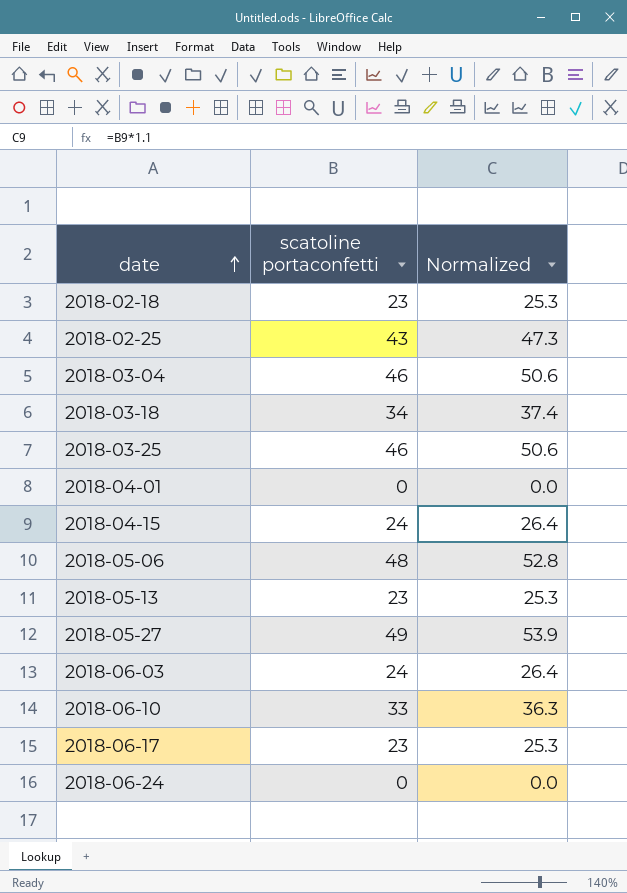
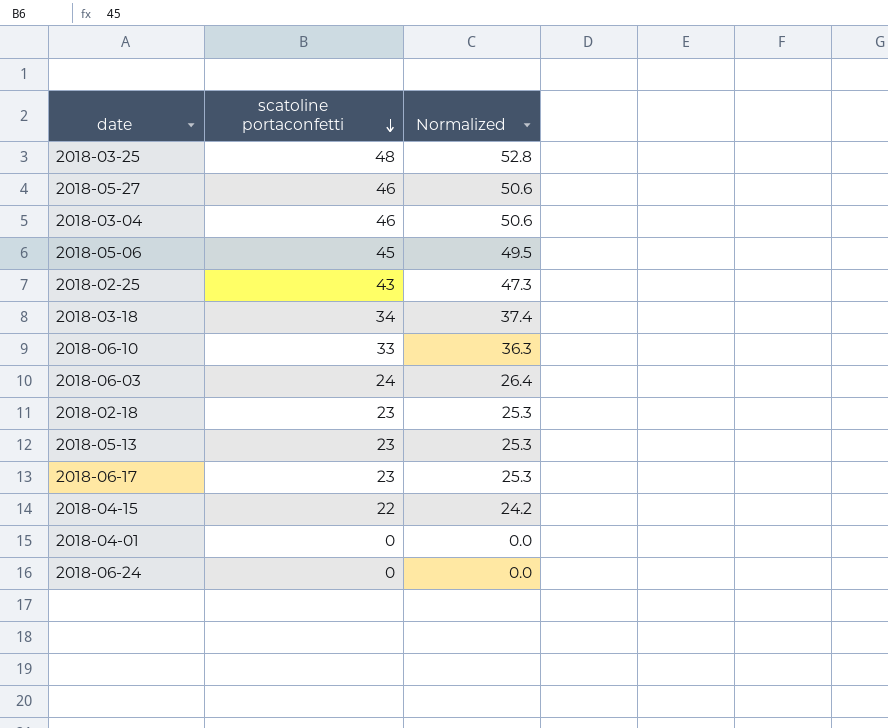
row order: date ascending -> scatoline portaconfetti descending
2018-03-25 | scatoline portaconfetti: 46 -> 48
2018-03-25 | Normalized: 50.6 -> 52.8
2018-05-27 | scatoline portaconfetti: 49 -> 46
2018-05-27 | Normalized: 53.9 -> 50.6
2018-05-06 | scatoline portaconfetti: 48 -> 45
2018-05-06 | Normalized: 52.8 -> 49.5
2018-04-15 | scatoline portaconfetti: 24 -> 22
2018-04-15 | Normalized: 26.4 -> 24.2

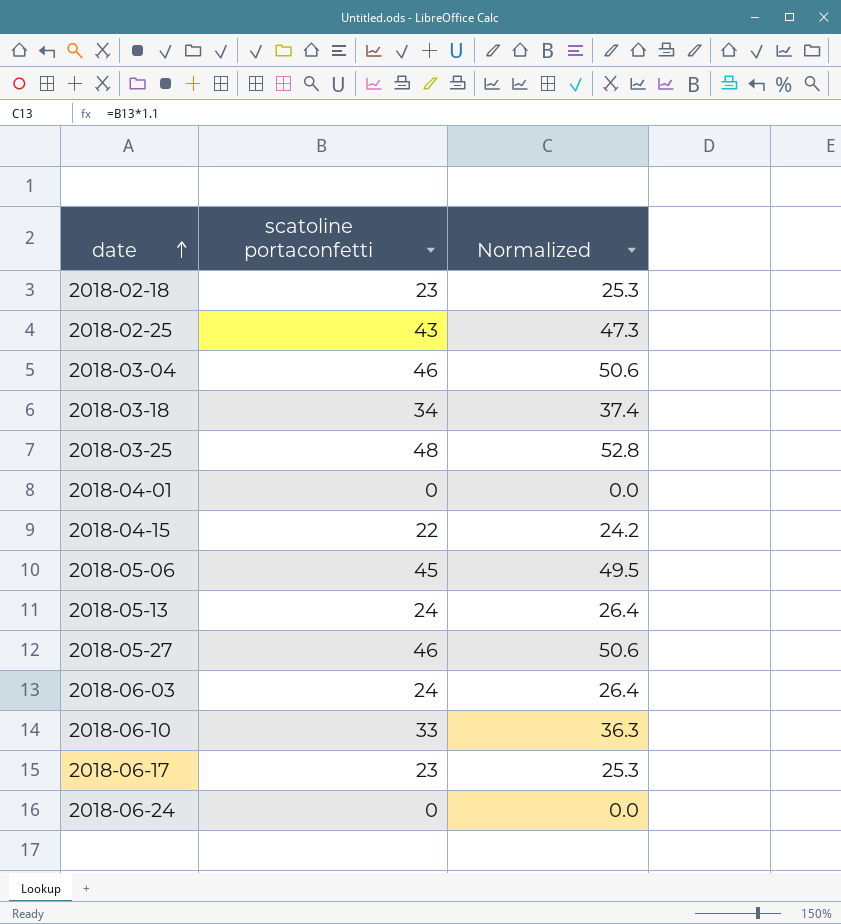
row order: scatoline portaconfetti descending -> date ascending
2018-05-13 | scatoline portaconfetti: 23 -> 24
2018-05-13 | Normalized: 25.3 -> 26.4

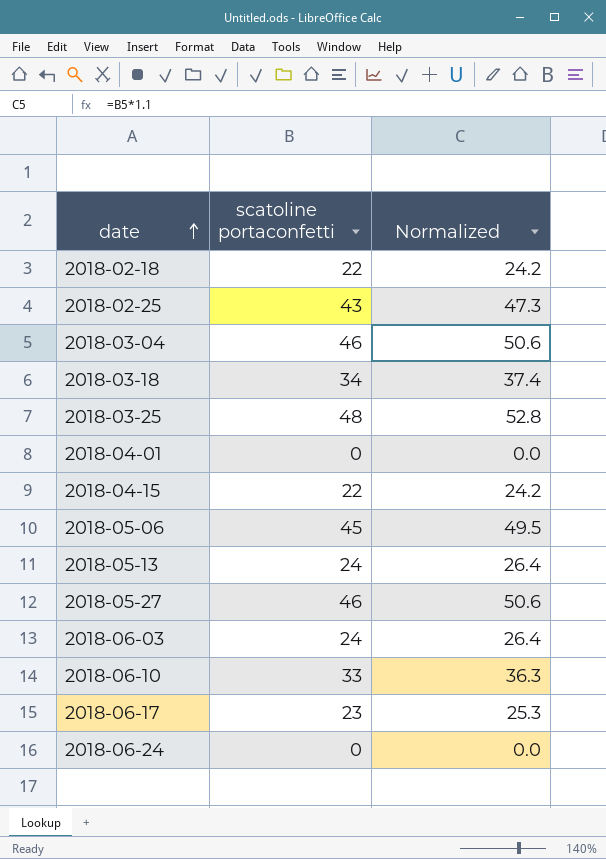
2018-02-18 | scatoline portaconfetti: 23 -> 22
2018-02-18 | Normalized: 25.3 -> 24.2

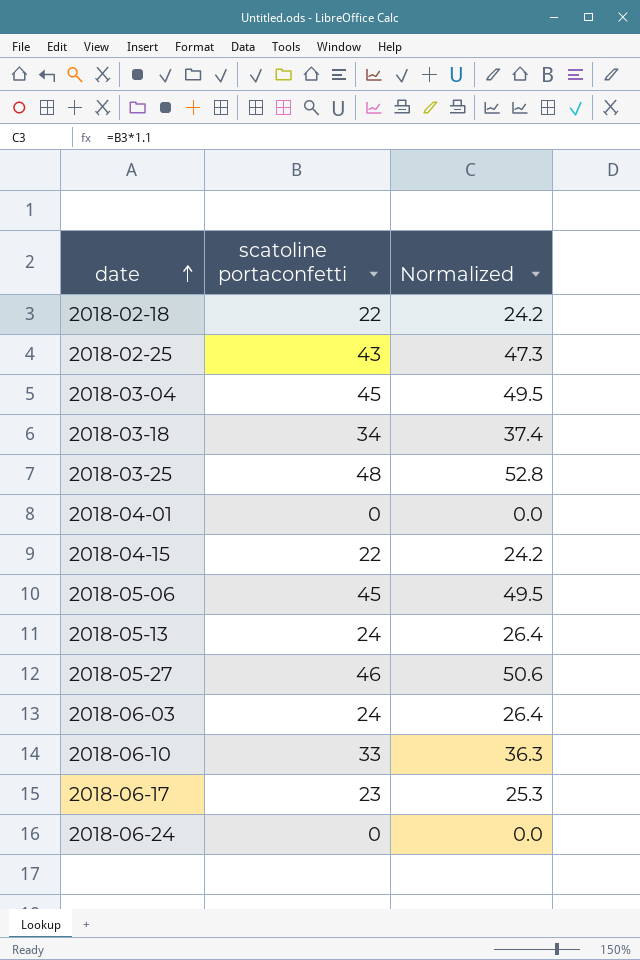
2018-03-04 | scatoline portaconfetti: 46 -> 45
2018-03-04 | Normalized: 50.6 -> 49.5

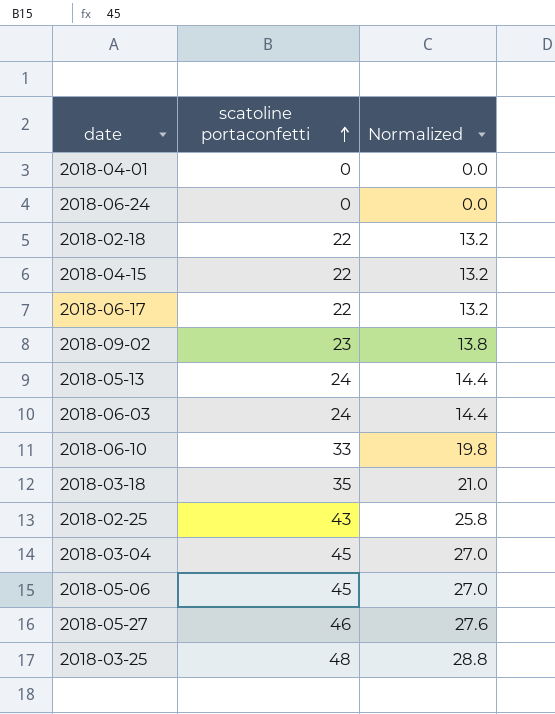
row order: date ascending -> scatoline portaconfetti ascending
column Normalized | formula: [scatoline portaconfetti] * 1.1 -> [scatoline portaconfetti] * 0.6
2018-06-17 | scatoline portaconfetti: 23 -> 22
row 2018-09-02: none -> 23 | 13.8
2018-03-18 | scatoline portaconfetti: 34 -> 35

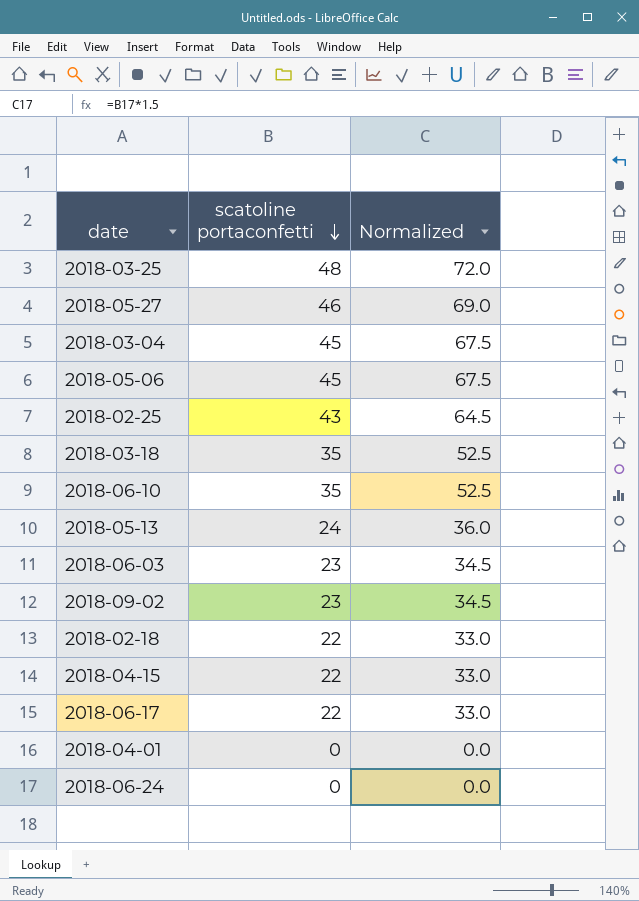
row order: scatoline portaconfetti ascending -> scatoline portaconfetti descending
column Normalized | formula: [scatoline portaconfetti] * 0.6 -> [scatoline portaconfetti] * 1.5
2018-06-10 | scatoline portaconfetti: 33 -> 35
2018-06-03 | scatoline portaconfetti: 24 -> 23

